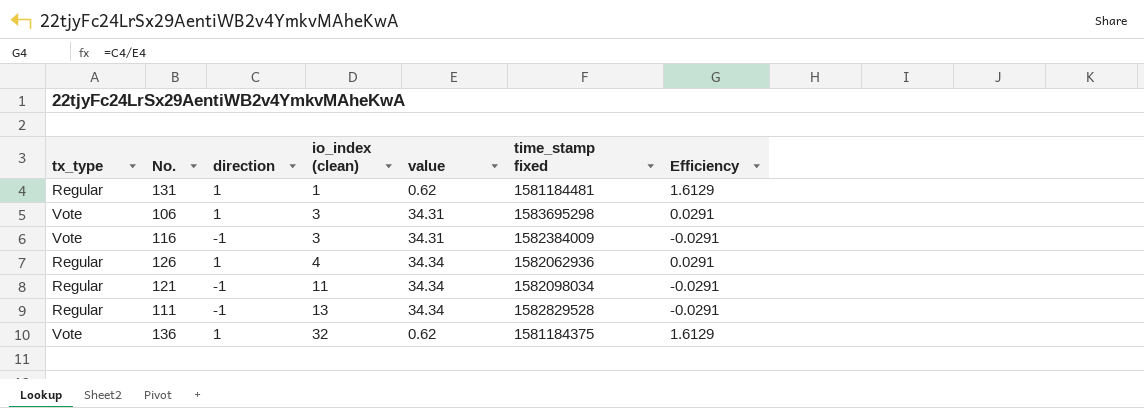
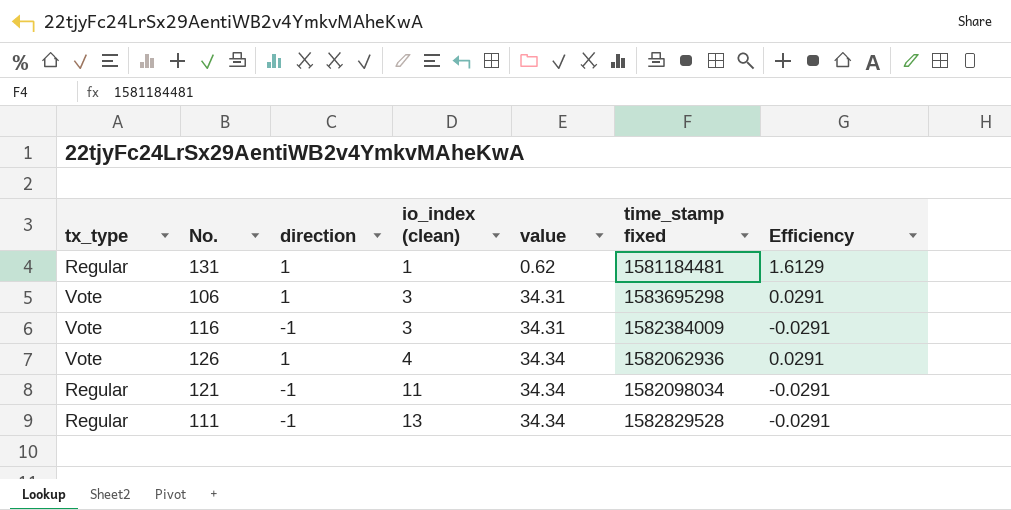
row 136: Vote | 1 | 32 | 0.62 | 1581184375 | 1.6129 -> none
126 | tx_type: Regular -> Vote

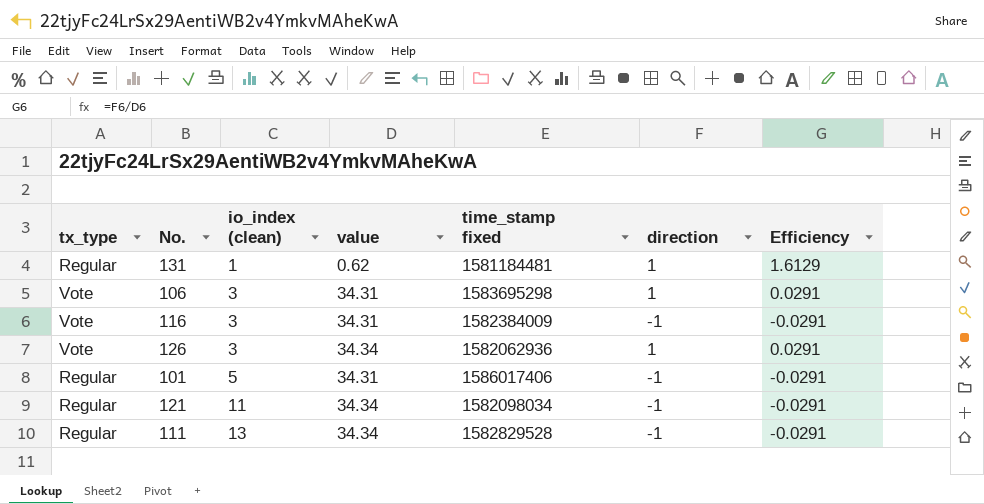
column direction | position: 3 -> 6
126 | io_index (clean): 4 -> 3
row 101: none -> Regular | 5 | 34.31 | 1586017406 | -1 | -0.0291

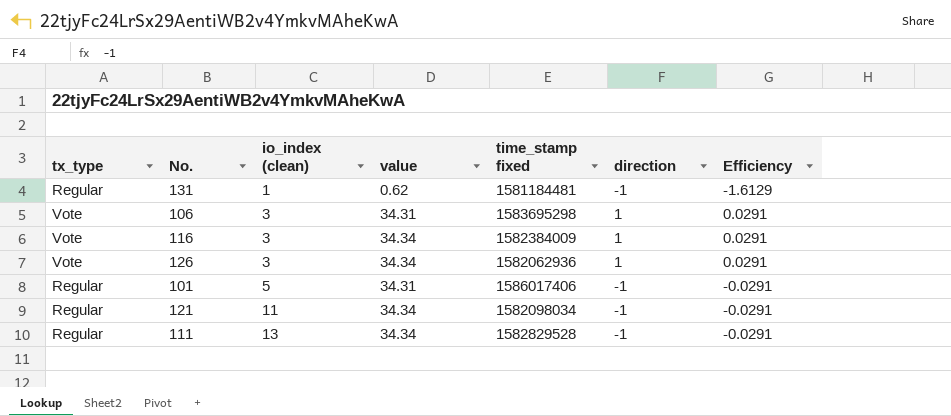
131 | direction: 1 -> -1
131 | Efficiency: 1.6129 -> -1.6129
116 | value: 34.31 -> 34.34
116 | direction: -1 -> 1
116 | Efficiency: -0.0291 -> 0.0291

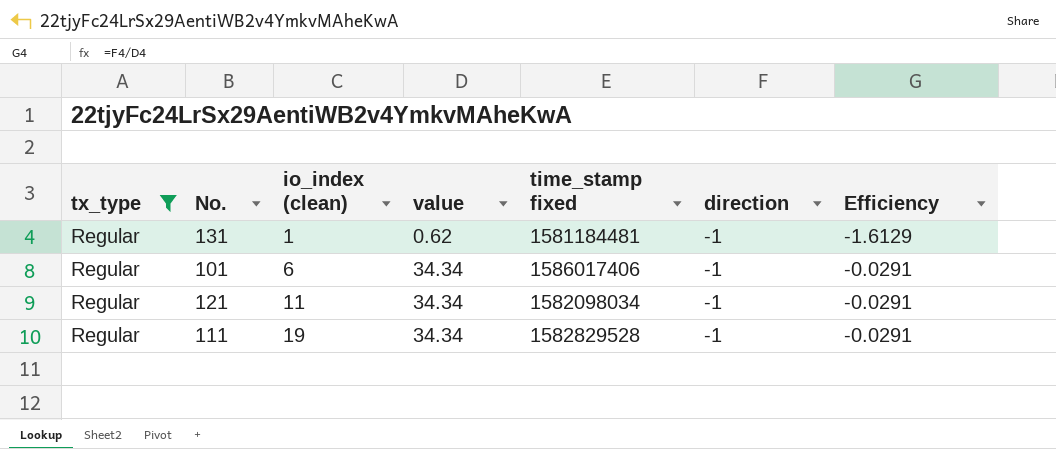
filter: none -> tx_type = Regular
101 | io_index (clean): 5 -> 6
101 | value: 34.31 -> 34.34
111 | io_index (clean): 13 -> 19

